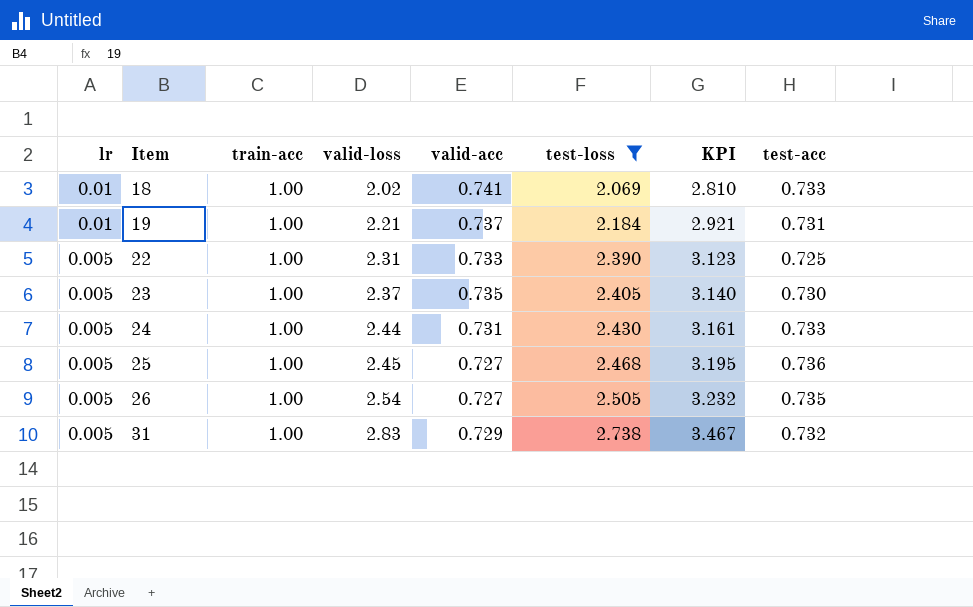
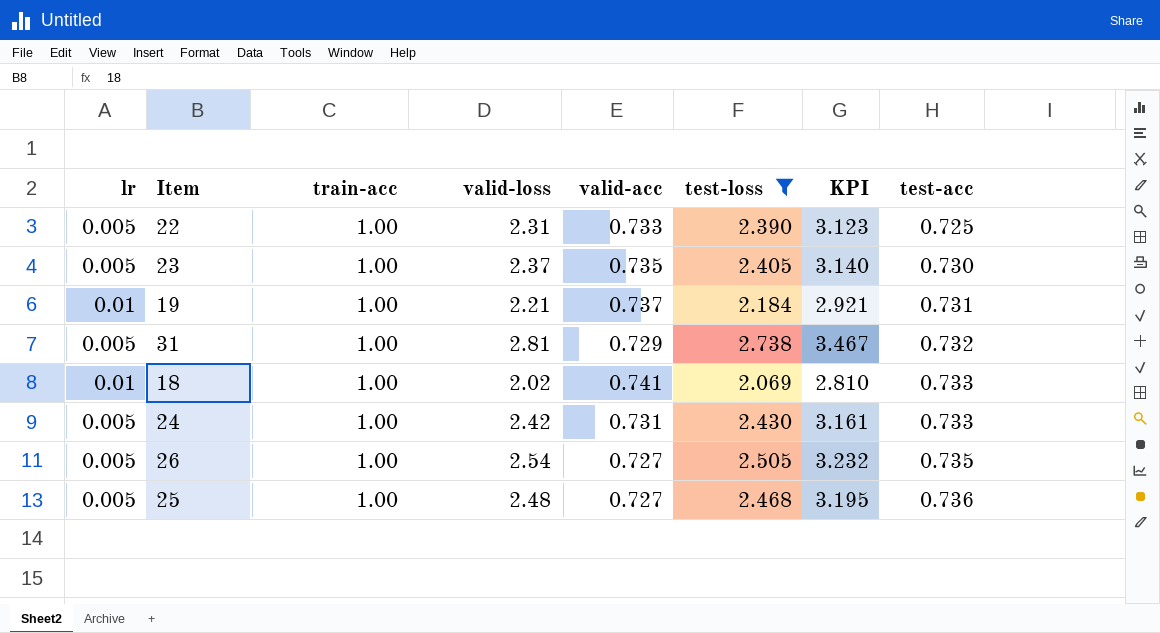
row order: lr descending -> test-acc ascending
31 | valid-loss: 2.83 -> 2.81
24 | valid-loss: 2.44 -> 2.42
25 | valid-loss: 2.45 -> 2.48

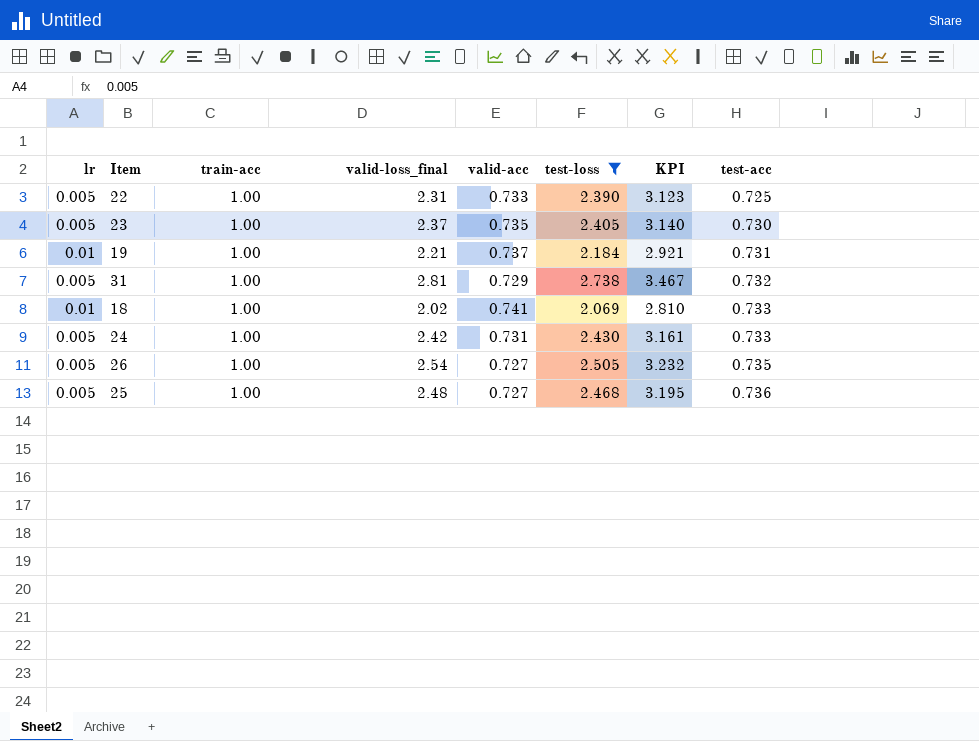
column name: valid-loss -> valid-loss_final

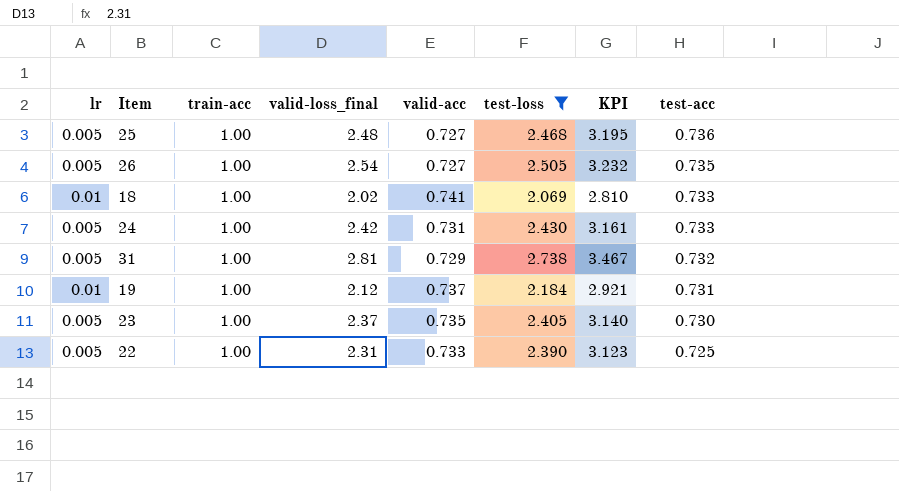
row order: test-acc ascending -> test-acc descending
19 | valid-loss_final: 2.21 -> 2.12

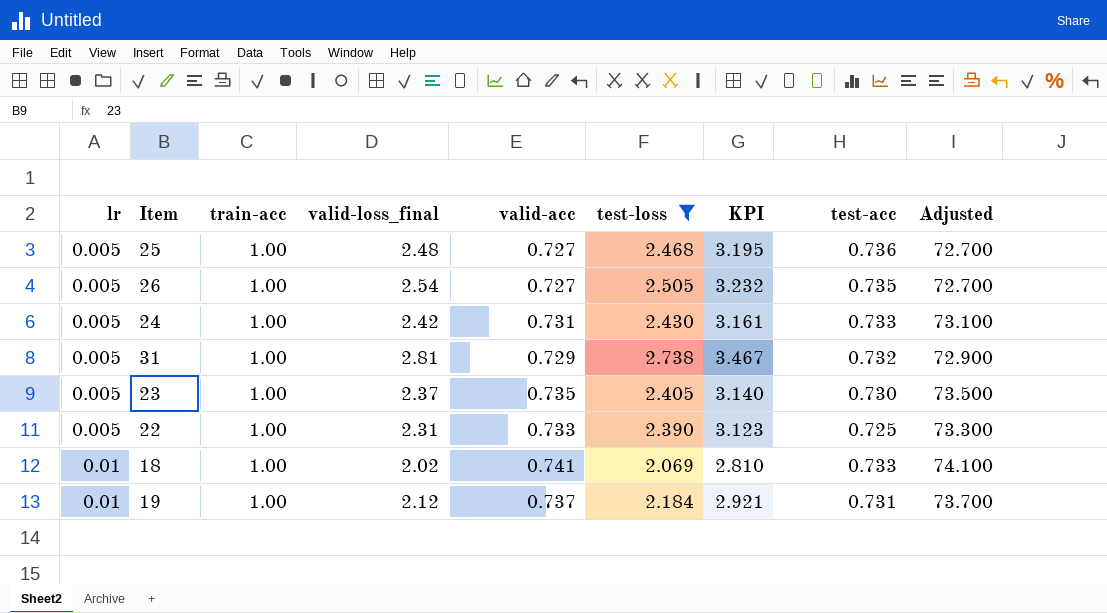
row order: test-acc descending -> lr ascending
column Adjusted | formula: none -> [valid-acc] * 100

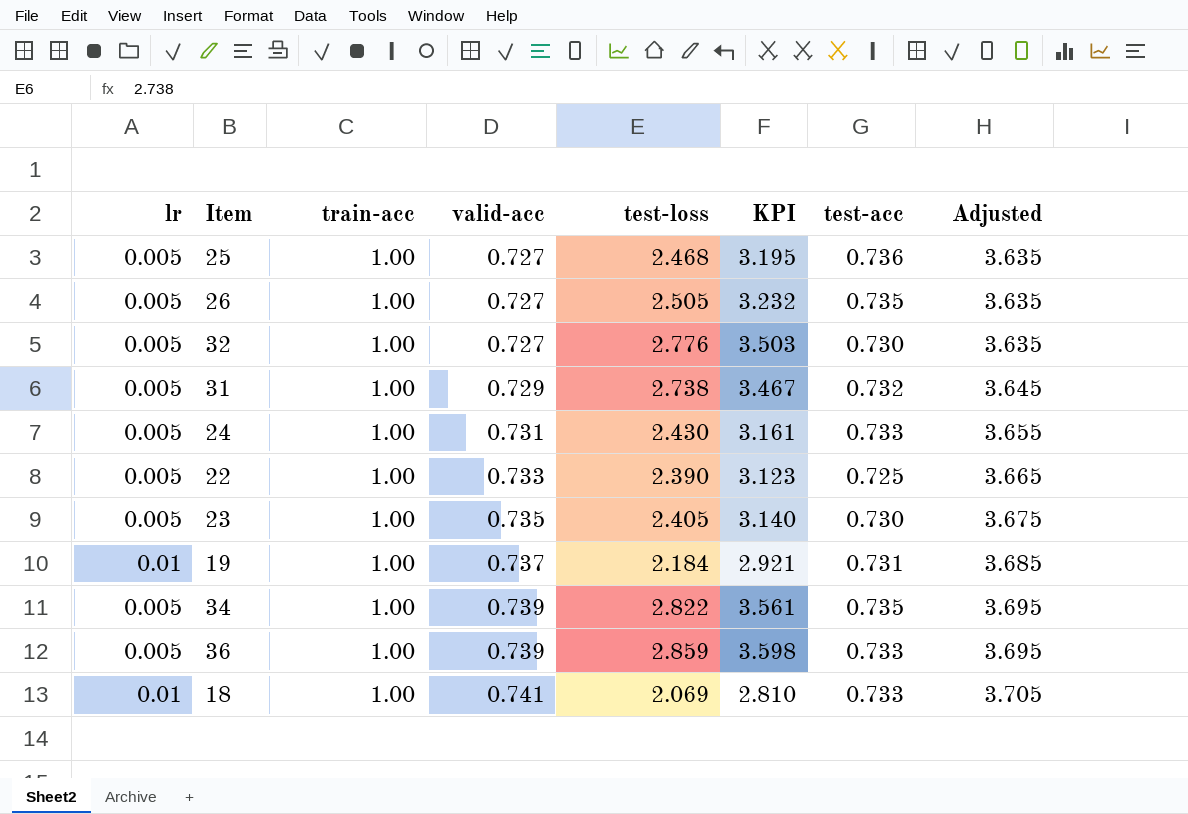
filter: test-loss <= 2.738 -> none
row order: lr ascending -> valid-acc ascending
column valid-loss_final | position: 4 -> none
column Adjusted | formula: [valid-acc] * 100 -> [valid-acc] * 5

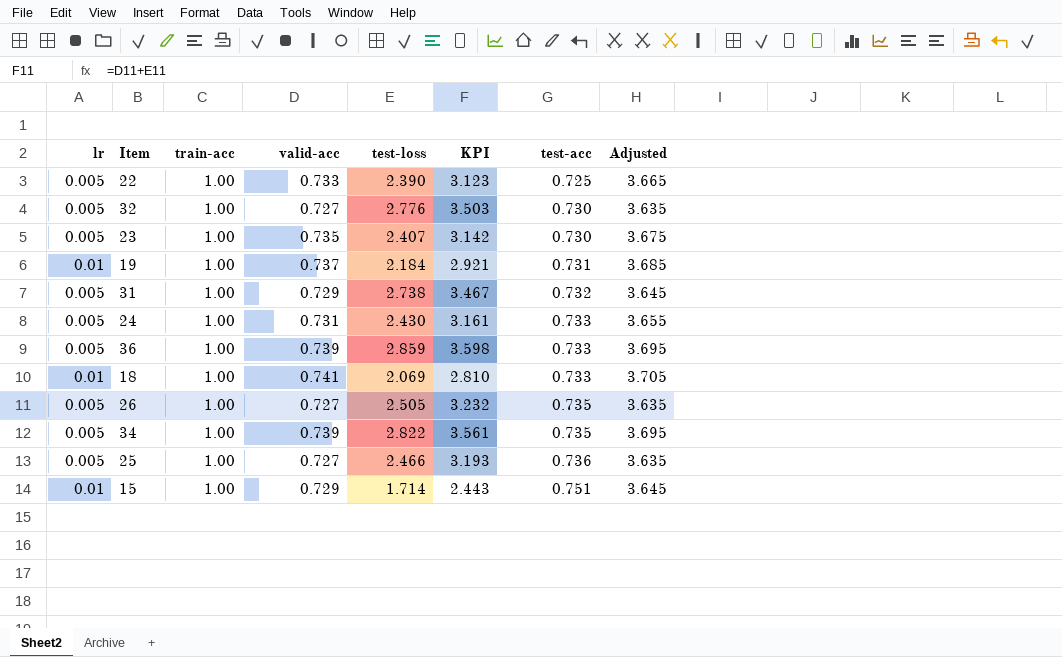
row order: valid-acc ascending -> test-acc ascending
23 | test-loss: 2.405 -> 2.407
23 | KPI: 3.140 -> 3.142
25 | test-loss: 2.468 -> 2.466
25 | KPI: 3.195 -> 3.193
row 15: none -> 0.01 | 1.00 | 0.729 | 1.714 | 2.443 | 0.751 | 3.645

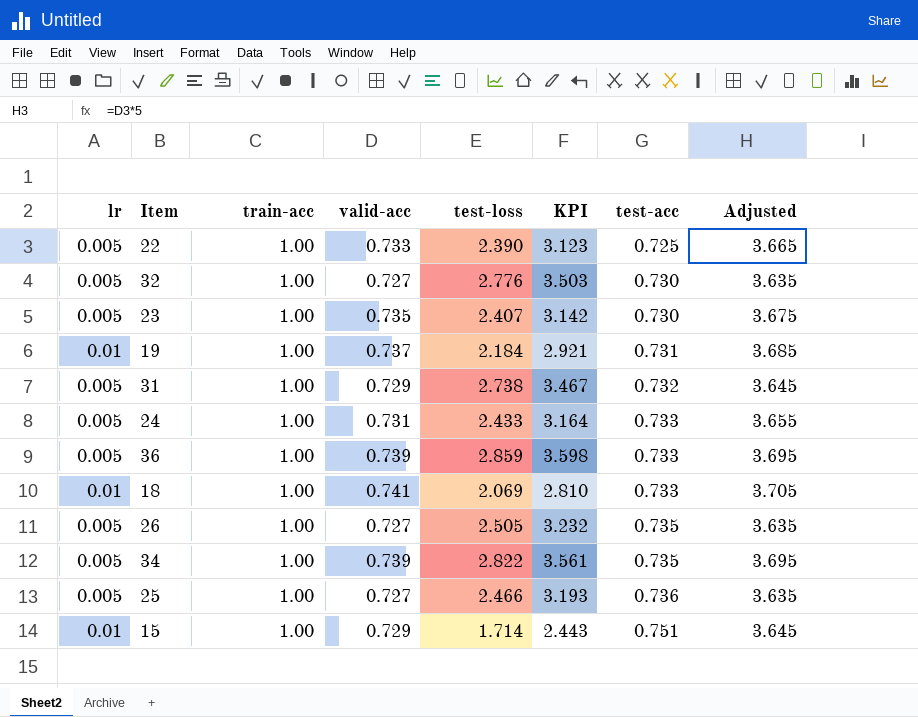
24 | test-loss: 2.430 -> 2.433
24 | KPI: 3.161 -> 3.164

